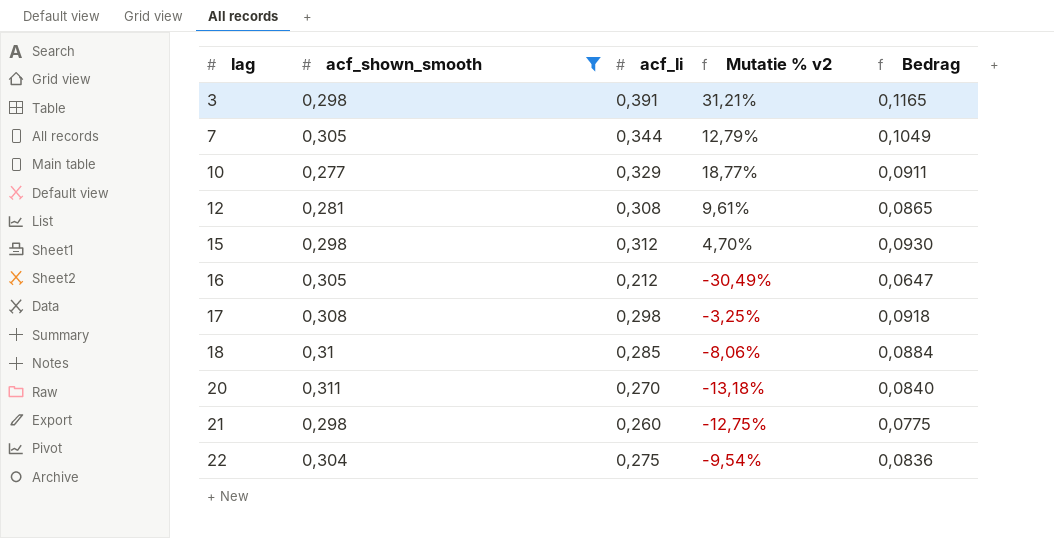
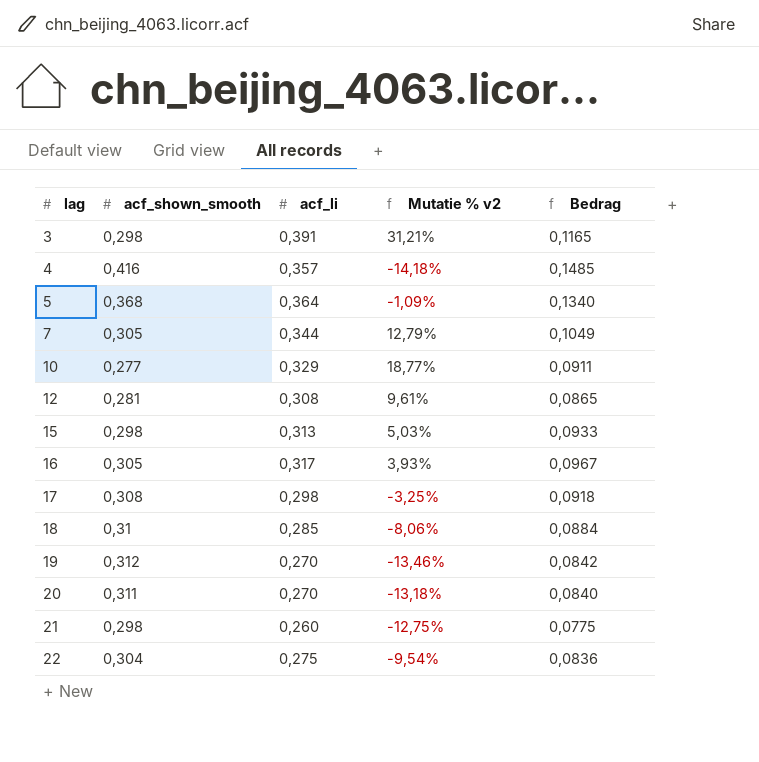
filter: acf_shown_smooth <= 0,311 -> none
15 | acf_li: 0,312 -> 0,313
15 | Mutatie % v2: 4,70% -> 5,03%
15 | Bedrag: 0,0930 -> 0,0933
16 | acf_li: 0,212 -> 0,317
16 | Mutatie % v2: -30,49% -> 3,93%
16 | Bedrag: 0,0647 -> 0,0967

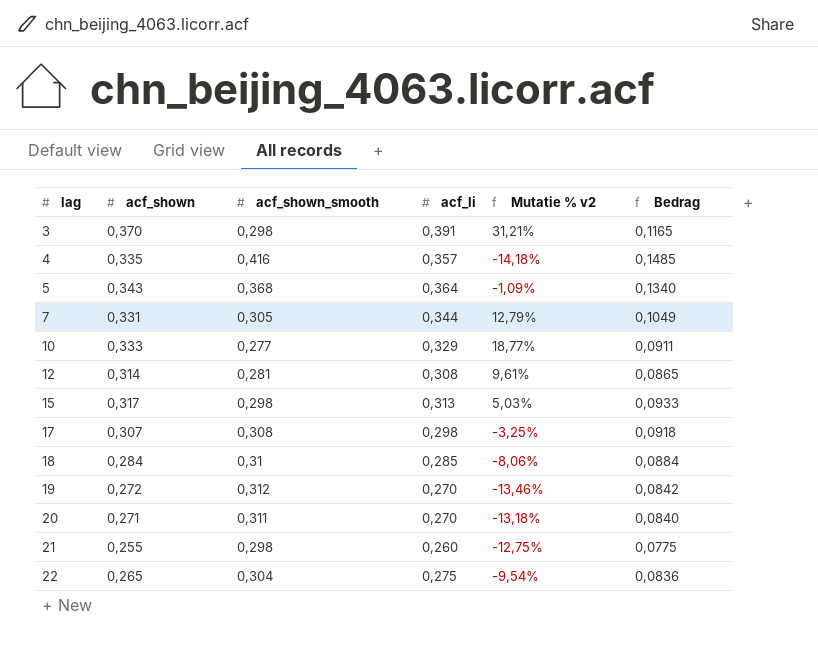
column acf_shown | position: none -> 2
row 16: 0,305 | 0,317 | 3,93% | 0,0967 -> none

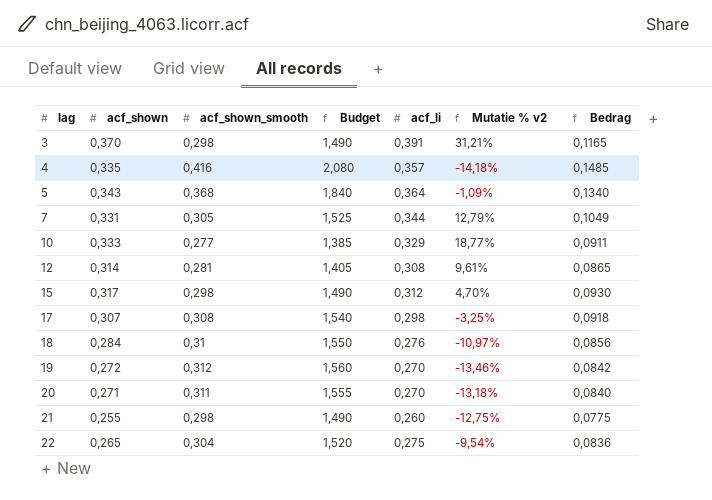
column Budget | formula: none -> [acf_shown_smooth] * 5
15 | acf_li: 0,313 -> 0,312
15 | Mutatie % v2: 5,03% -> 4,70%
15 | Bedrag: 0,0933 -> 0,0930
18 | acf_li: 0,285 -> 0,276
18 | Mutatie % v2: -8,06% -> -10,97%
18 | Bedrag: 0,0884 -> 0,0856

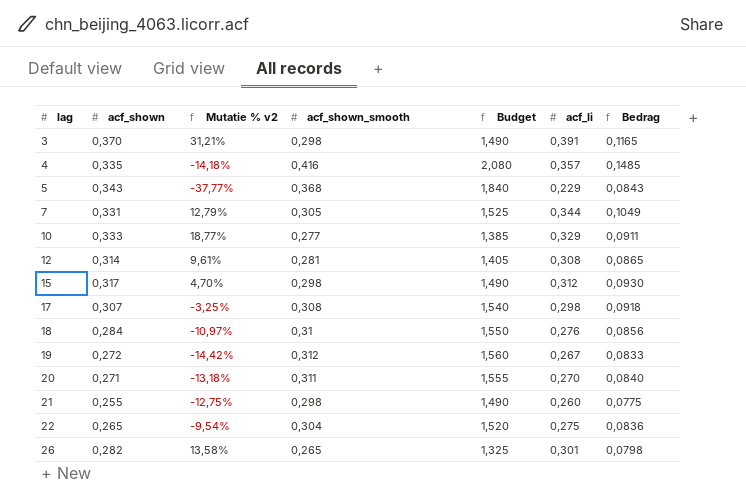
column Mutatie % v2 | position: 6 -> 3
5 | Mutatie % v2: -1,09% -> -37,77%
5 | acf_li: 0,364 -> 0,229
5 | Bedrag: 0,1340 -> 0,0843
19 | Mutatie % v2: -13,46% -> -14,42%
19 | acf_li: 0,270 -> 0,267
19 | Bedrag: 0,0842 -> 0,0833
row 26: none -> 0,282 | 13,58% | 0,265 | 1,325 | 0,301 | 0,0798

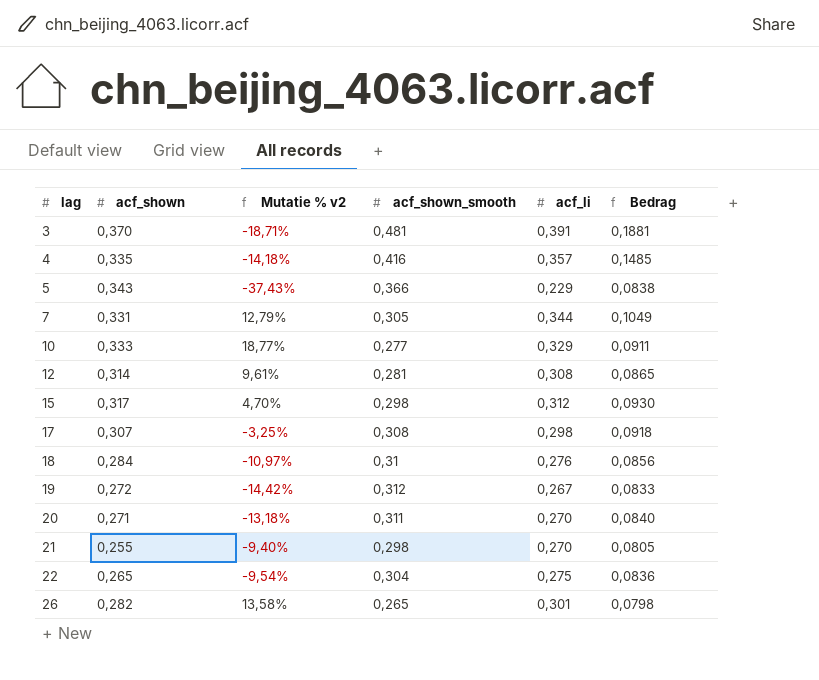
column Budget | formula: [acf_shown_smooth] * 5 -> none
3 | Mutatie % v2: 31,21% -> -18,71%
3 | acf_shown_smooth: 0,298 -> 0,481
3 | Bedrag: 0,1165 -> 0,1881
5 | Mutatie % v2: -37,77% -> -37,43%
5 | acf_shown_smooth: 0,368 -> 0,366
5 | Bedrag: 0,0843 -> 0,0838
21 | Mutatie % v2: -12,75% -> -9,40%
21 | acf_li: 0,260 -> 0,270
21 | Bedrag: 0,0775 -> 0,0805

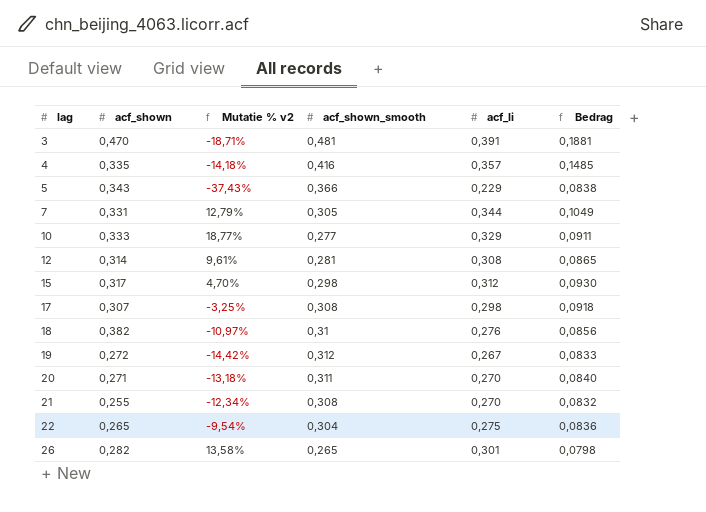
3 | acf_shown: 0,370 -> 0,470
18 | acf_shown: 0,284 -> 0,382
21 | Mutatie % v2: -9,40% -> -12,34%
21 | acf_shown_smooth: 0,298 -> 0,308
21 | Bedrag: 0,0805 -> 0,0832

